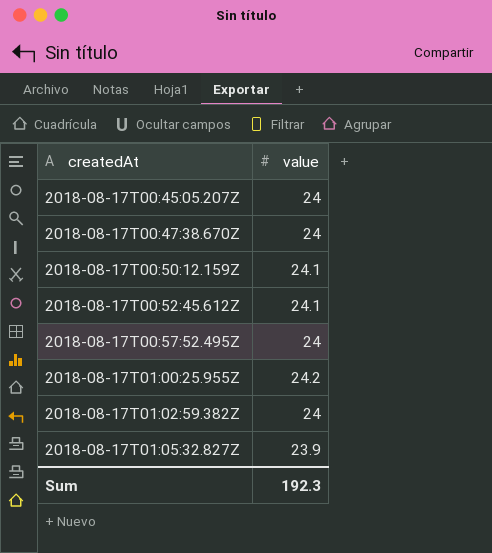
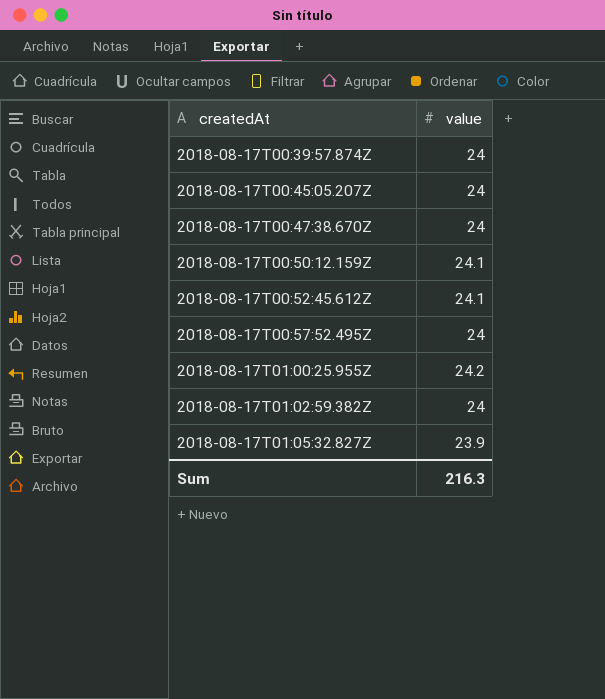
row 2018-08-17T00:39:57.874Z: none -> 24
Sum | value: 192.3 -> 216.3

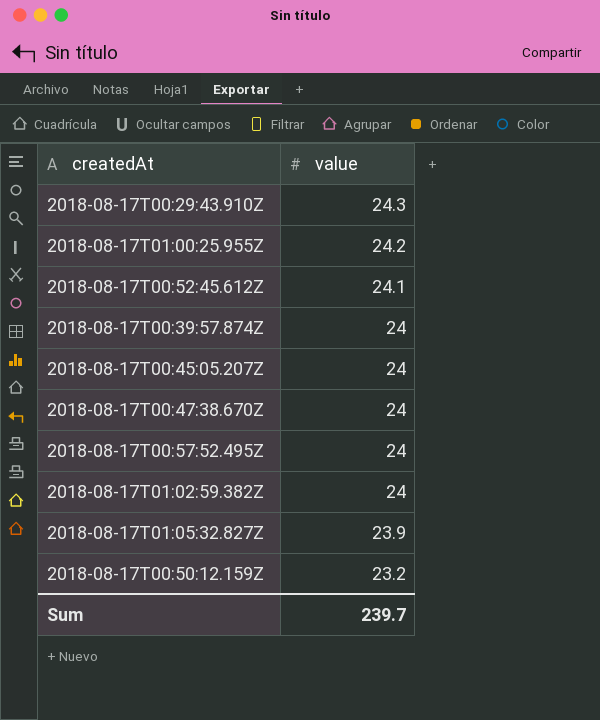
row order: createdAt ascending -> value descending
row 2018-08-17T00:29:43.910Z: none -> 24.3
2018-08-17T00:50:12.159Z | value: 24.1 -> 23.2
Sum | value: 216.3 -> 239.7

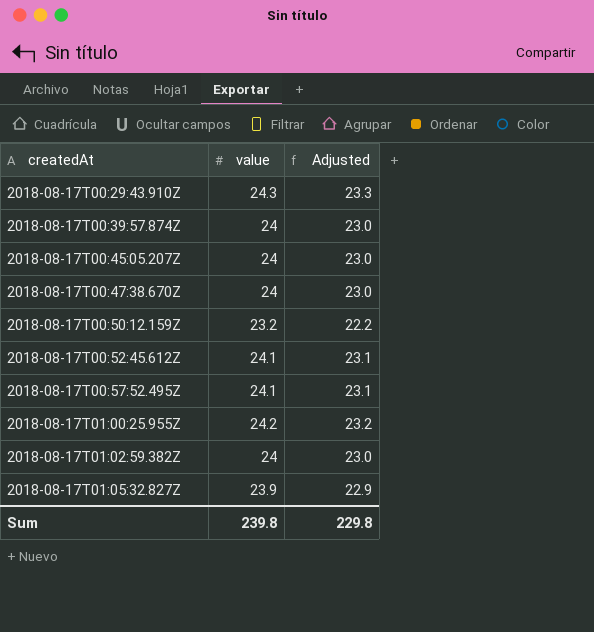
row order: value descending -> createdAt ascending
column Adjusted | formula: none -> [value] - 1
2018-08-17T00:57:52.495Z | value: 24 -> 24.1
Sum | value: 239.7 -> 239.8

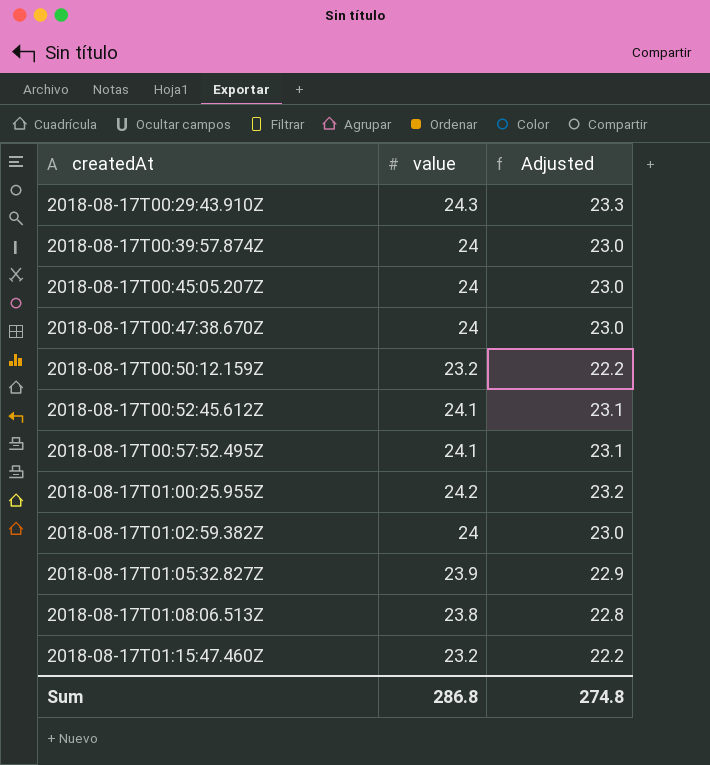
row 2018-08-17T01:08:06.513Z: none -> 23.8 | 22.8
row 2018-08-17T01:15:47.460Z: none -> 23.2 | 22.2
Sum | value: 239.8 -> 286.8
Sum | Adjusted: 229.8 -> 274.8

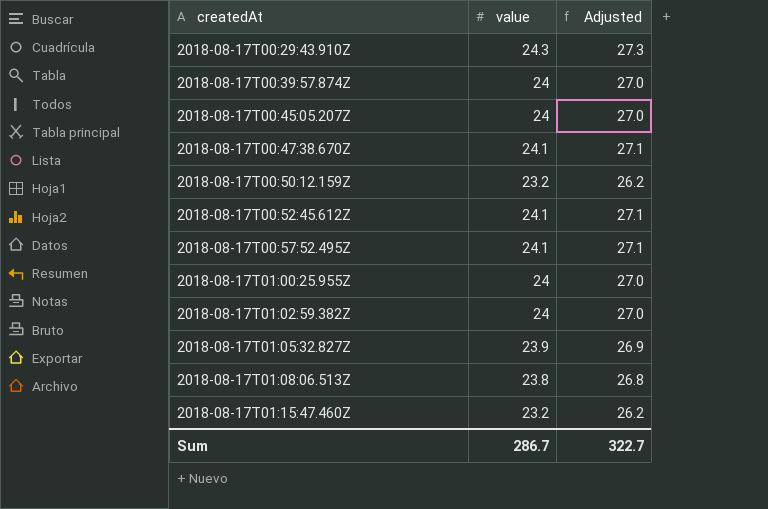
column Adjusted | formula: [value] - 1 -> [value] + 3
2018-08-17T00:47:38.670Z | value: 24 -> 24.1
2018-08-17T01:00:25.955Z | value: 24.2 -> 24
Sum | value: 286.8 -> 286.7
Sum | Adjusted: 274.8 -> 322.7

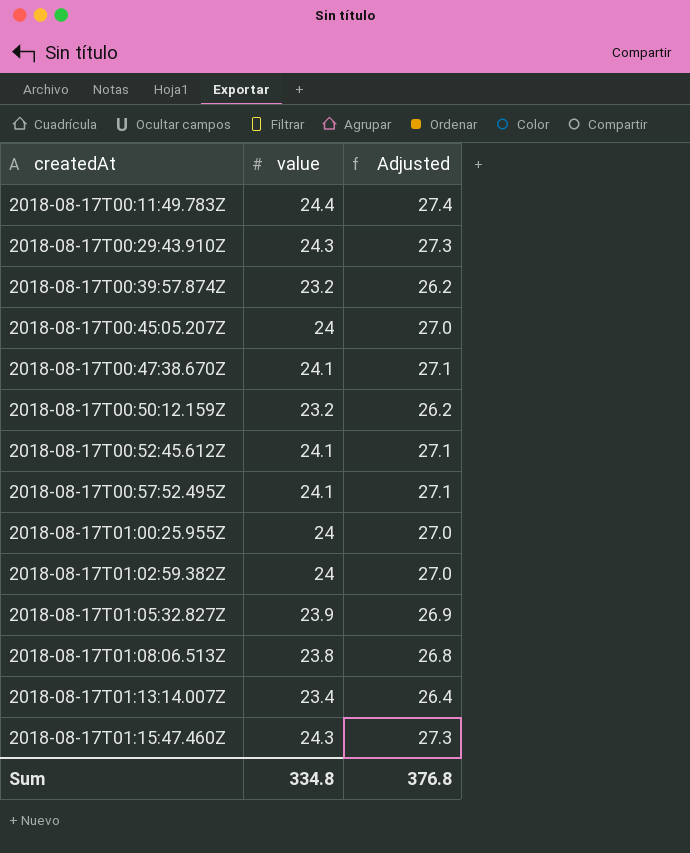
row 2018-08-17T00:11:49.783Z: none -> 24.4 | 27.4
2018-08-17T00:39:57.874Z | value: 24 -> 23.2
2018-08-17T00:39:57.874Z | Adjusted: 27.0 -> 26.2
row 2018-08-17T01:13:14.007Z: none -> 23.4 | 26.4
2018-08-17T01:15:47.460Z | value: 23.2 -> 24.3
2018-08-17T01:15:47.460Z | Adjusted: 26.2 -> 27.3
Sum | value: 286.7 -> 334.8
Sum | Adjusted: 322.7 -> 376.8

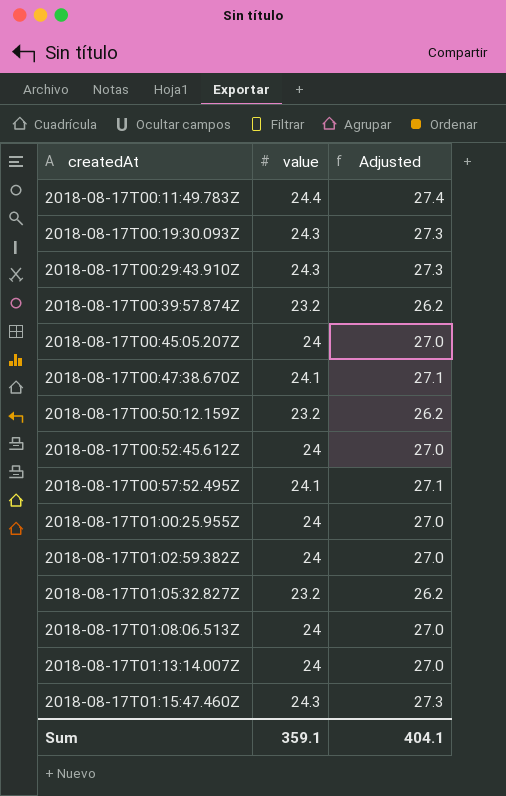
row 2018-08-17T00:19:30.093Z: none -> 24.3 | 27.3
2018-08-17T00:52:45.612Z | value: 24.1 -> 24
2018-08-17T00:52:45.612Z | Adjusted: 27.1 -> 27.0
2018-08-17T01:05:32.827Z | value: 23.9 -> 23.2
2018-08-17T01:05:32.827Z | Adjusted: 26.9 -> 26.2
2018-08-17T01:08:06.513Z | value: 23.8 -> 24
2018-08-17T01:08:06.513Z | Adjusted: 26.8 -> 27.0
2018-08-17T01:13:14.007Z | value: 23.4 -> 24
2018-08-17T01:13:14.007Z | Adjusted: 26.4 -> 27.0
Sum | value: 334.8 -> 359.1
Sum | Adjusted: 376.8 -> 404.1

